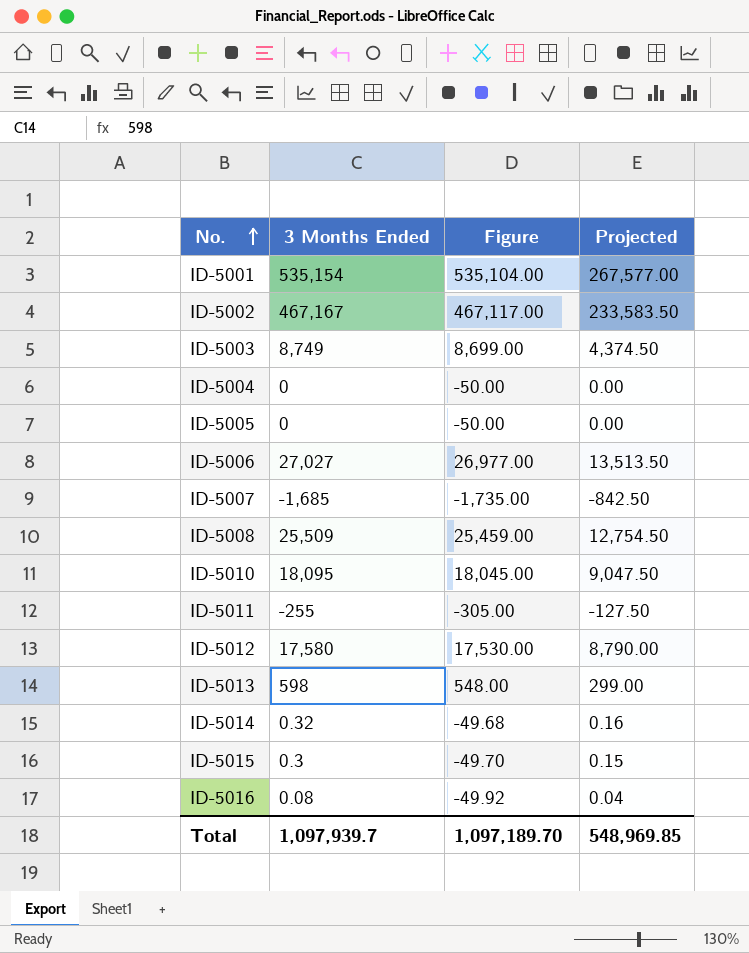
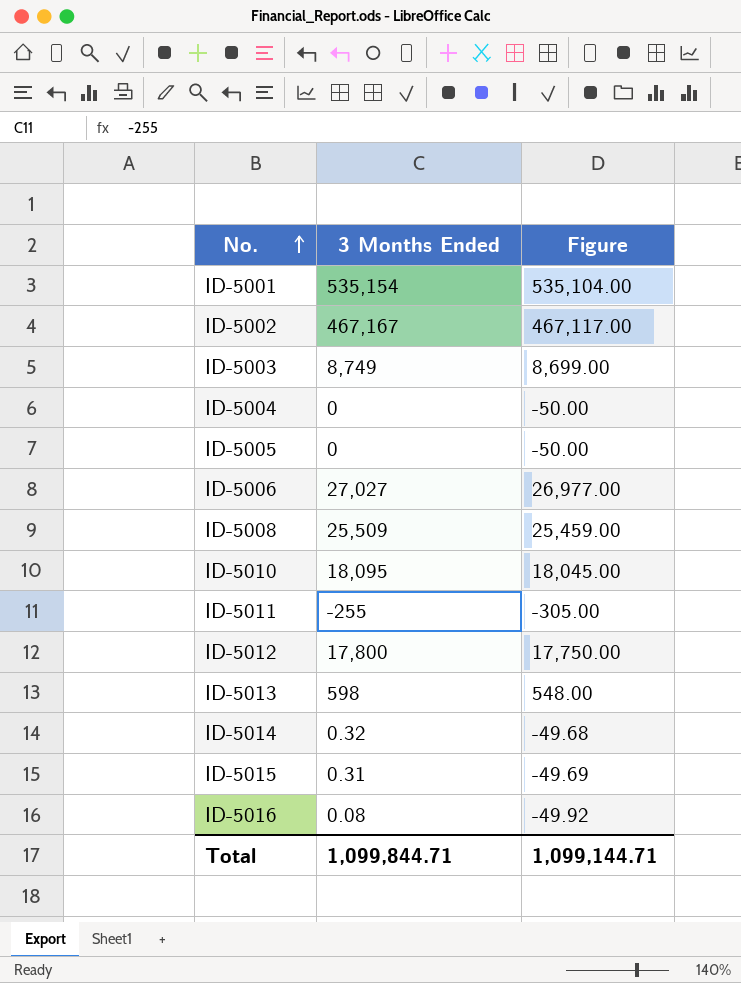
column Projected | formula: [3 Months Ended] * 0.5 -> none
row ID-5007: -1,685 | -1,735.00 | -842.50 -> none
ID-5012 | 3 Months Ended: 17,580 -> 17,800
ID-5012 | Figure: 17,530.00 -> 17,750.00
ID-5015 | 3 Months Ended: 0.3 -> 0.31
ID-5015 | Figure: -49.70 -> -49.69
Total | 3 Months Ended: 1,097,939.7 -> 1,099,844.71
Total | Figure: 1,097,189.70 -> 1,099,144.71

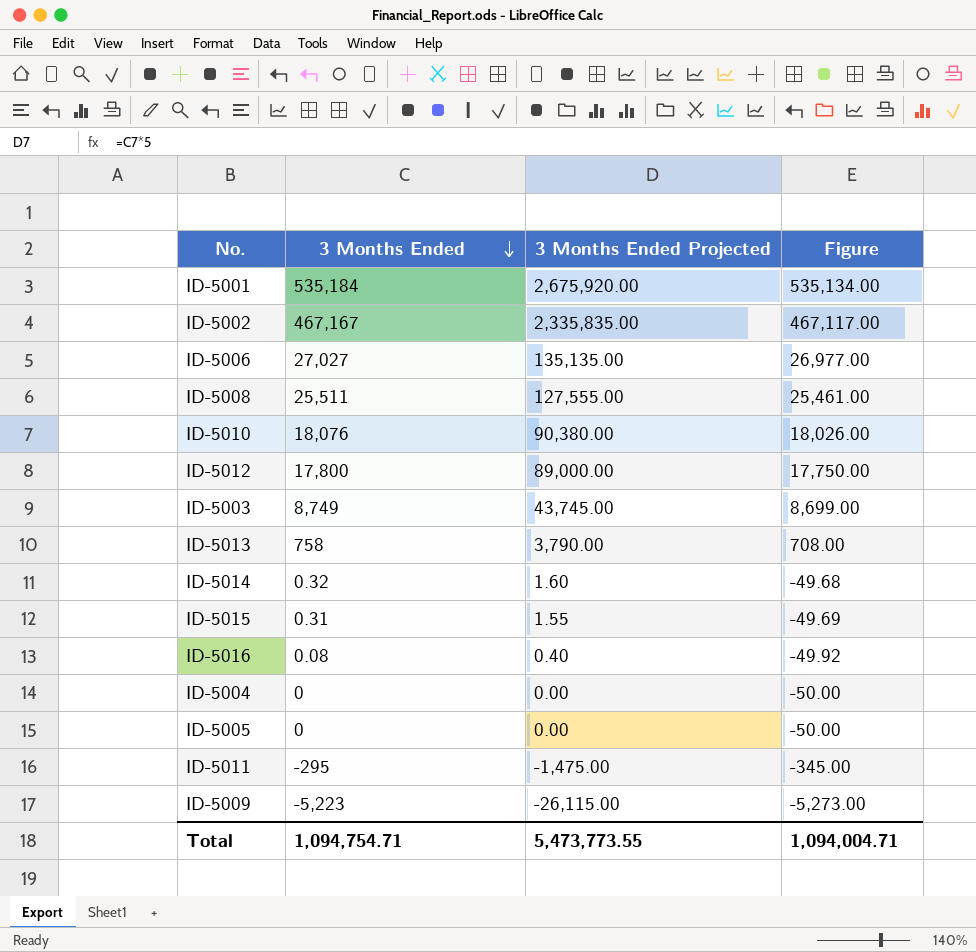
row order: No. ascending -> 3 Months Ended descending
column 3 Months Ended Projected | formula: none -> [3 Months Ended] * 5
ID-5001 | 3 Months Ended: 535,154 -> 535,184
ID-5001 | Figure: 535,104.00 -> 535,134.00
ID-5008 | 3 Months Ended: 25,509 -> 25,511
ID-5008 | Figure: 25,459.00 -> 25,461.00
ID-5010 | 3 Months Ended: 18,095 -> 18,076
ID-5010 | Figure: 18,045.00 -> 18,026.00
ID-5013 | 3 Months Ended: 598 -> 758
ID-5013 | Figure: 548.00 -> 708.00
ID-5011 | 3 Months Ended: -255 -> -295
ID-5011 | Figure: -305.00 -> -345.00
row ID-5009: none -> -5,223 | -26,115.00 | -5,273.00
Total | 3 Months Ended: 1,099,844.71 -> 1,094,754.71
Total | Figure: 1,099,144.71 -> 1,094,004.71

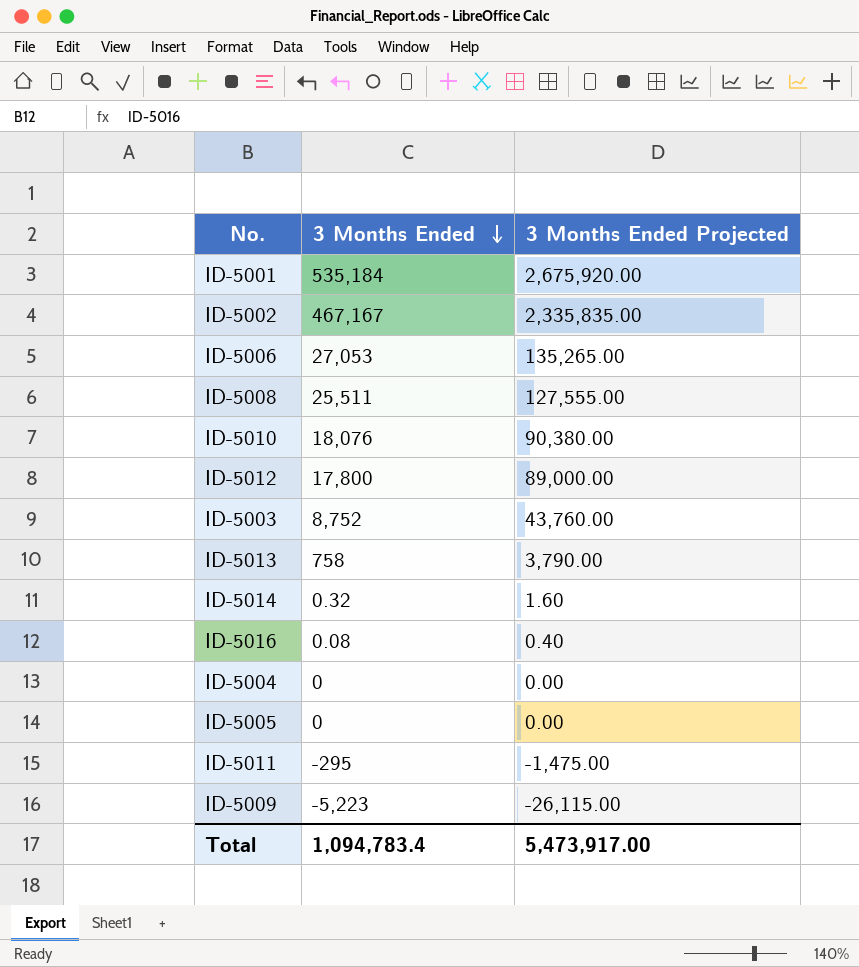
column Figure | formula: [3 Months Ended] - 50 -> none
row ID-5015: 0.31 | 1.55 | -49.69 -> none
ID-5006 | 3 Months Ended: 27,027 -> 27,053
ID-5006 | 3 Months Ended Projected: 135,135.00 -> 135,265.00
ID-5003 | 3 Months Ended: 8,749 -> 8,752
ID-5003 | 3 Months Ended Projected: 43,745.00 -> 43,760.00
Total | 3 Months Ended: 1,094,754.71 -> 1,094,783.4
Total | 3 Months Ended Projected: 5,473,773.55 -> 5,473,917.00

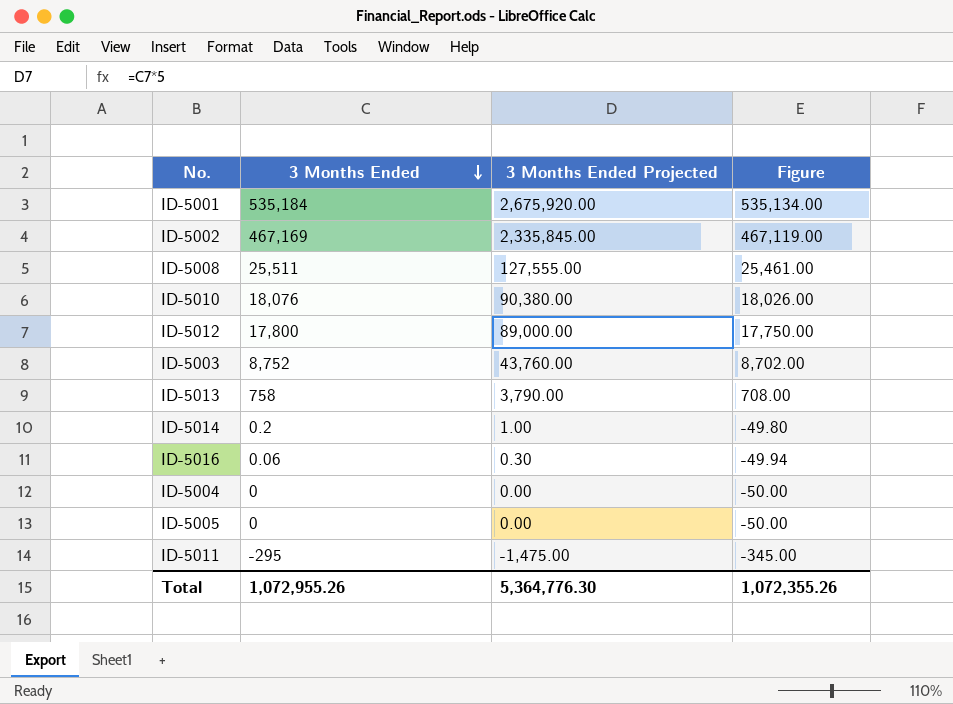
column Figure | formula: none -> [3 Months Ended] - 50
row ID-5006: 27,053 | 135,265.00 -> none
row ID-5009: -5,223 | -26,115.00 -> none
ID-5002 | 3 Months Ended: 467,167 -> 467,169
ID-5002 | 3 Months Ended Projected: 2,335,835.00 -> 2,335,845.00
ID-5014 | 3 Months Ended: 0.32 -> 0.2
ID-5014 | 3 Months Ended Projected: 1.60 -> 1.00
ID-5016 | 3 Months Ended: 0.08 -> 0.06
ID-5016 | 3 Months Ended Projected: 0.40 -> 0.30
Total | 3 Months Ended: 1,094,783.4 -> 1,072,955.26
Total | 3 Months Ended Projected: 5,473,917.00 -> 5,364,776.30

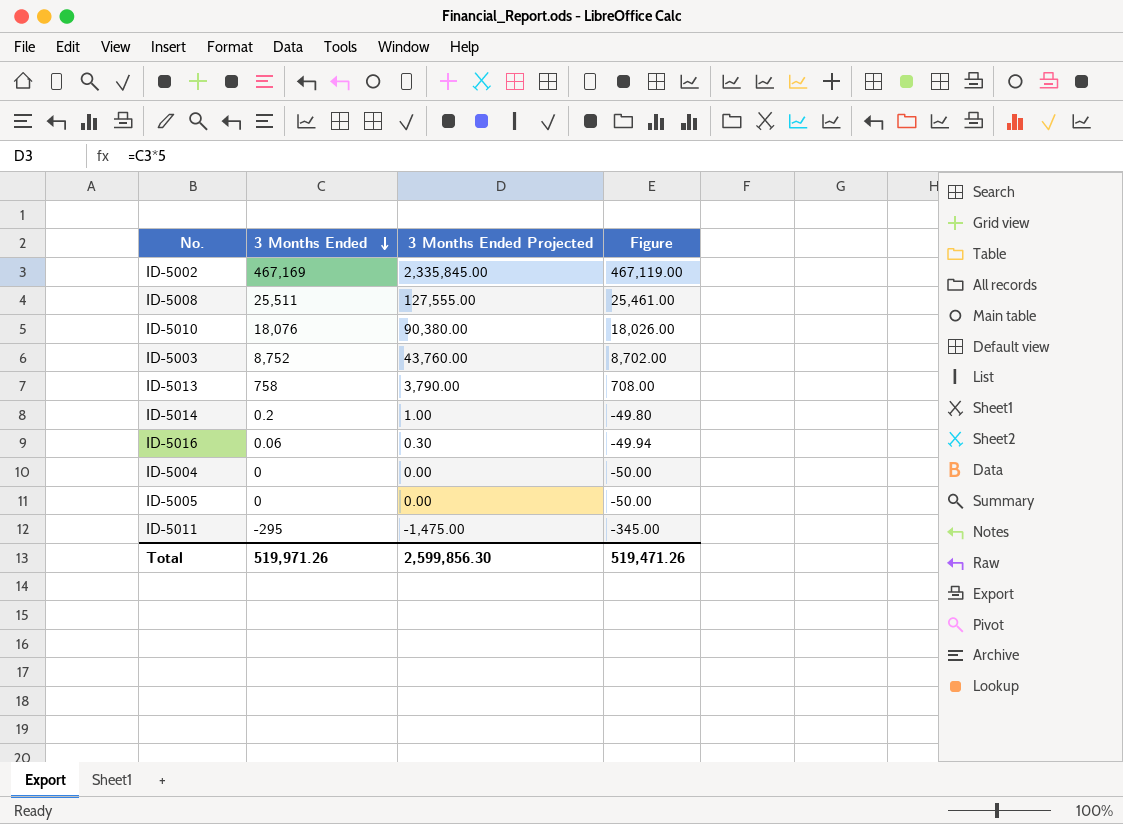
row ID-5001: 535,184 | 2,675,920.00 | 535,134.00 -> none
row ID-5012: 17,800 | 89,000.00 | 17,750.00 -> none
Total | 3 Months Ended: 1,072,955.26 -> 519,971.26
Total | 3 Months Ended Projected: 5,364,776.30 -> 2,599,856.30
Total | Figure: 1,072,355.26 -> 519,471.26

